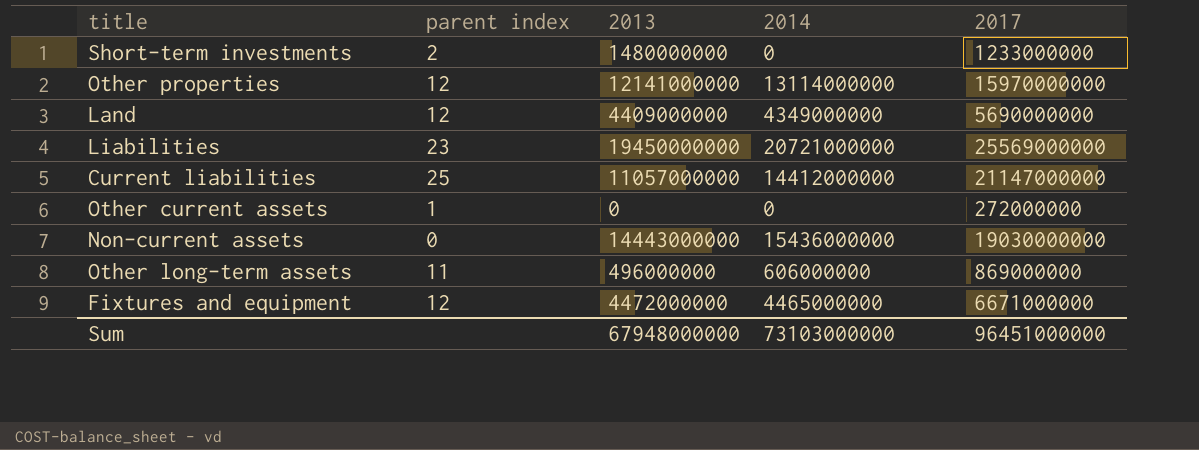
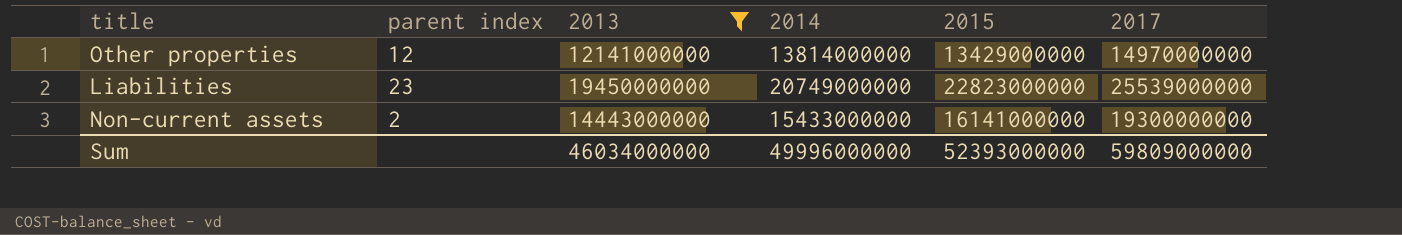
filter: none -> 2013 >= 12141000000
column 2015 | position: none -> 5
Other properties | 2014: 13114000000 -> 13814000000
Other properties | 2017: 15970000000 -> 14970000000
Liabilities | 2014: 20721000000 -> 20749000000
Liabilities | 2017: 25569000000 -> 25539000000
Non-current assets | parent index: 0 -> 2
Non-current assets | 2014: 15436000000 -> 15433000000
Non-current assets | 2017: 19030000000 -> 19300000000
Sum | 2013: 67948000000 -> 46034000000
Sum | 2014: 73103000000 -> 49996000000
Sum | 2017: 96451000000 -> 59809000000

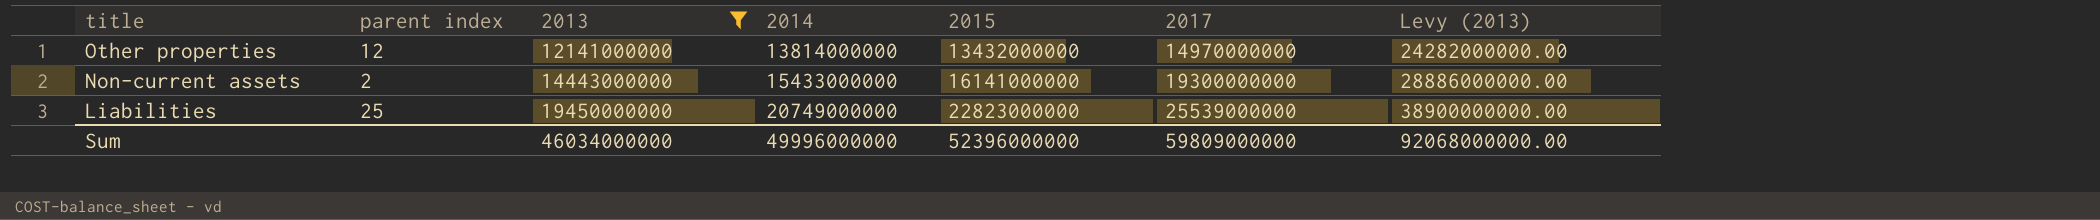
row order: none -> title descending
column Levy (2013) | formula: none -> [2013] * 2
Other properties | 2015: 13429000000 -> 13432000000
Liabilities | parent index: 23 -> 25
Sum | 2015: 52393000000 -> 52396000000

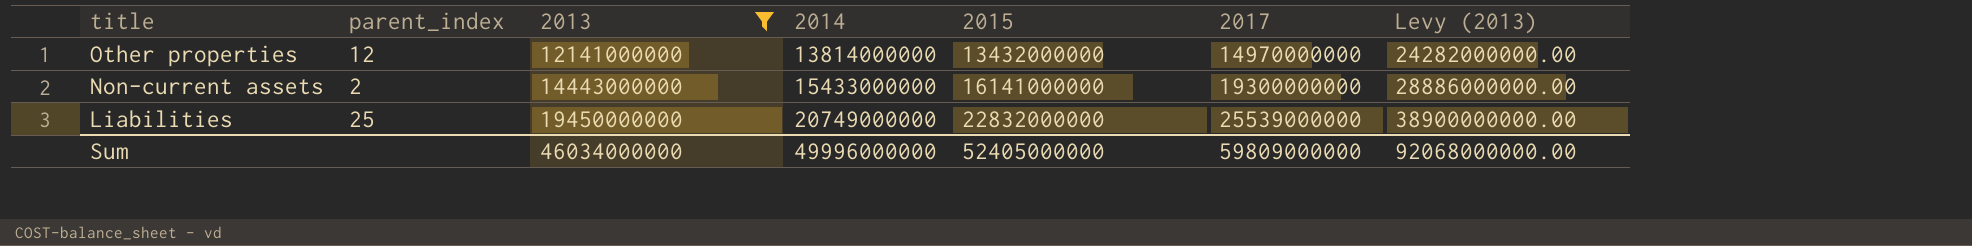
column name: parent index -> parent_index
Liabilities | 2015: 22823000000 -> 22832000000
Sum | 2015: 52396000000 -> 52405000000

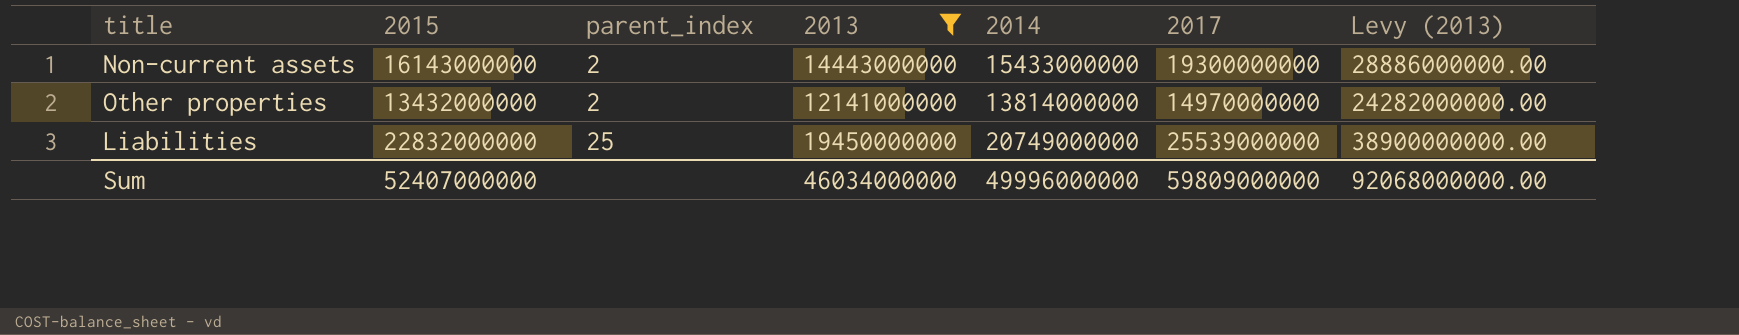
row order: title descending -> parent_index ascending
column 2015 | position: 5 -> 2
Non-current assets | 2015: 16141000000 -> 16143000000
Other properties | parent_index: 12 -> 2
Sum | 2015: 52405000000 -> 52407000000

